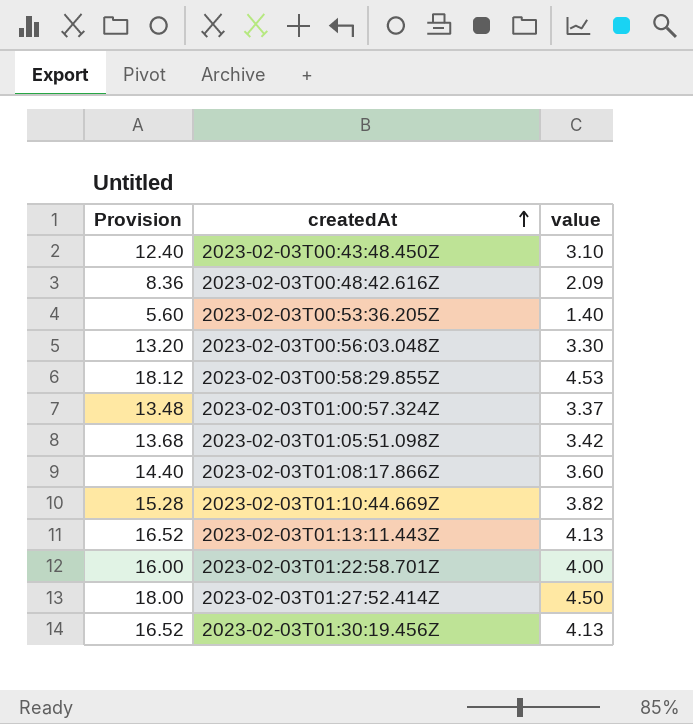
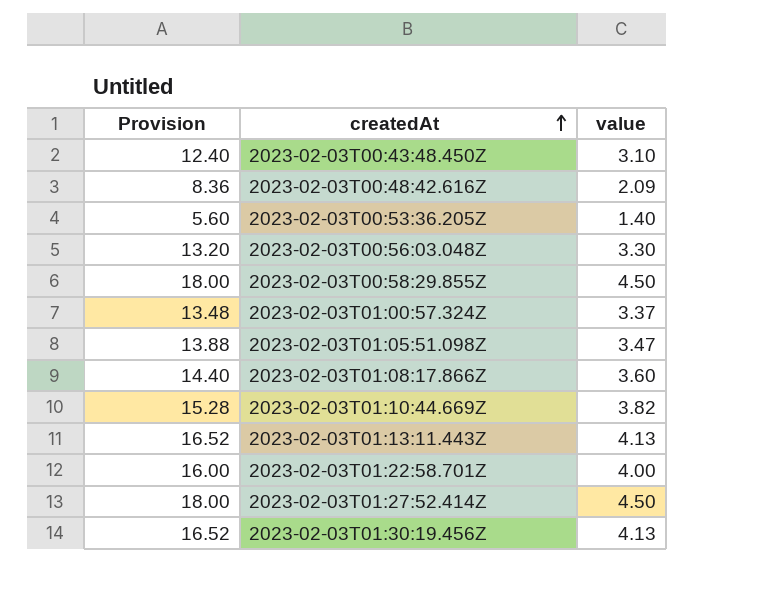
2023-02-03T00:58:29.855Z | Provision: 18.12 -> 18.00
2023-02-03T00:58:29.855Z | value: 4.53 -> 4.50
2023-02-03T01:05:51.098Z | Provision: 13.68 -> 13.88
2023-02-03T01:05:51.098Z | value: 3.42 -> 3.47

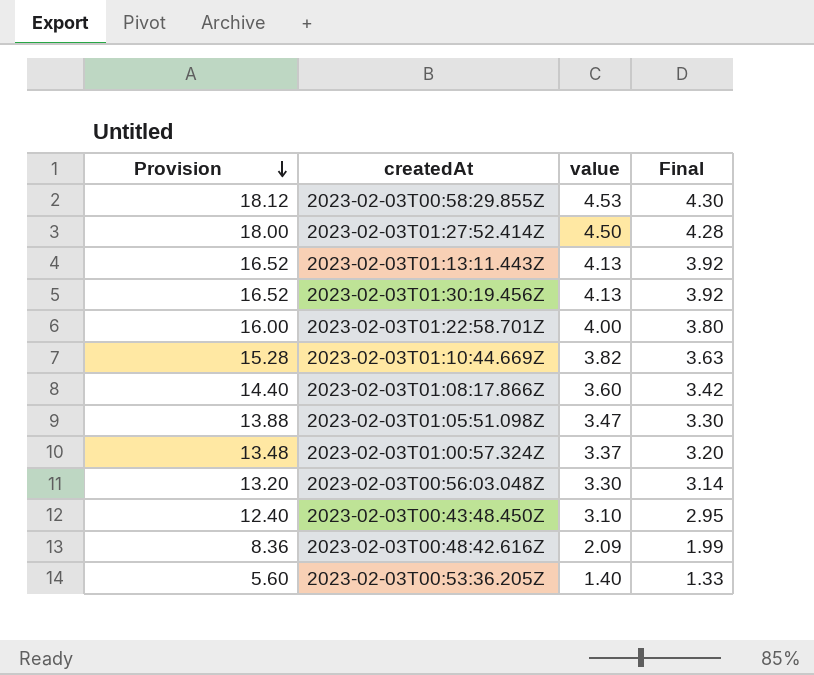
row order: createdAt ascending -> Provision descending
column Final | formula: none -> [value] * 0.95
2023-02-03T00:58:29.855Z | Provision: 18.00 -> 18.12
2023-02-03T00:58:29.855Z | value: 4.50 -> 4.53

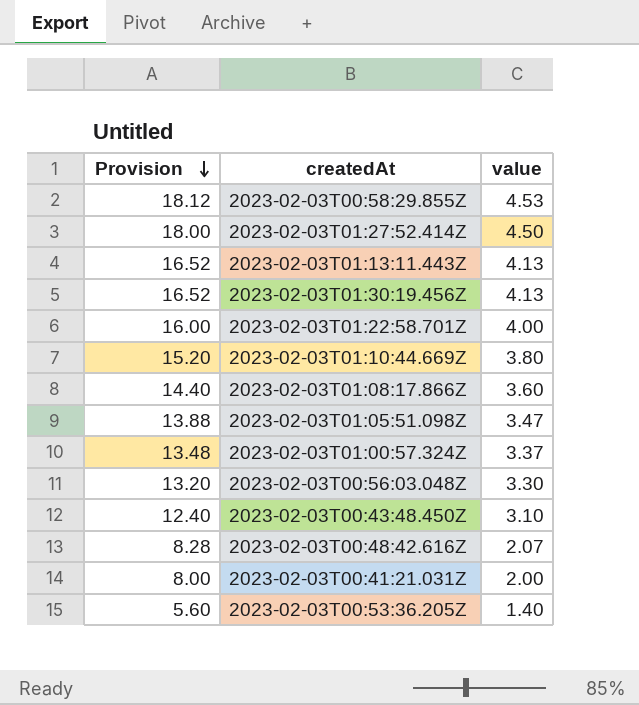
column Final | formula: [value] * 0.95 -> none
2023-02-03T01:10:44.669Z | Provision: 15.28 -> 15.20
2023-02-03T01:10:44.669Z | value: 3.82 -> 3.80
2023-02-03T00:48:42.616Z | Provision: 8.36 -> 8.28
2023-02-03T00:48:42.616Z | value: 2.09 -> 2.07
row 2023-02-03T00:41:21.031Z: none -> 8.00 | 2.00

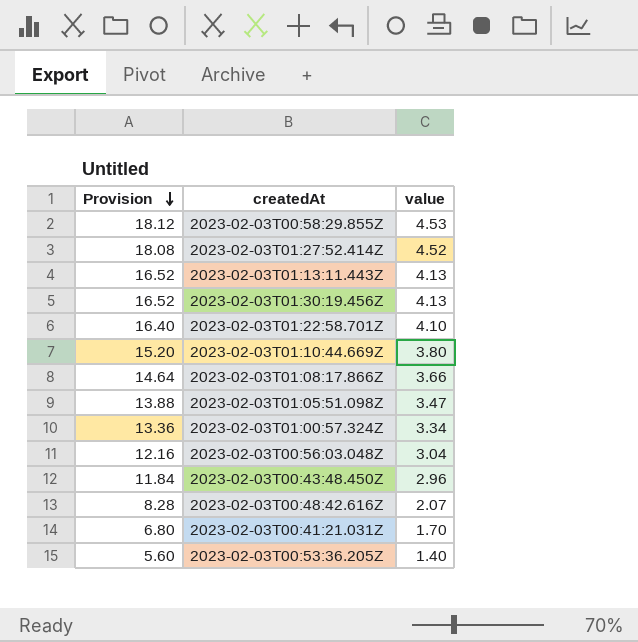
2023-02-03T01:27:52.414Z | Provision: 18.00 -> 18.08
2023-02-03T01:27:52.414Z | value: 4.50 -> 4.52
2023-02-03T01:22:58.701Z | Provision: 16.00 -> 16.40
2023-02-03T01:22:58.701Z | value: 4.00 -> 4.10
2023-02-03T01:08:17.866Z | Provision: 14.40 -> 14.64
2023-02-03T01:08:17.866Z | value: 3.60 -> 3.66
2023-02-03T01:00:57.324Z | Provision: 13.48 -> 13.36
2023-02-03T01:00:57.324Z | value: 3.37 -> 3.34
2023-02-03T00:56:03.048Z | Provision: 13.20 -> 12.16
2023-02-03T00:56:03.048Z | value: 3.30 -> 3.04
2023-02-03T00:43:48.450Z | Provision: 12.40 -> 11.84
2023-02-03T00:43:48.450Z | value: 3.10 -> 2.96
2023-02-03T00:41:21.031Z | Provision: 8.00 -> 6.80
2023-02-03T00:41:21.031Z | value: 2.00 -> 1.70

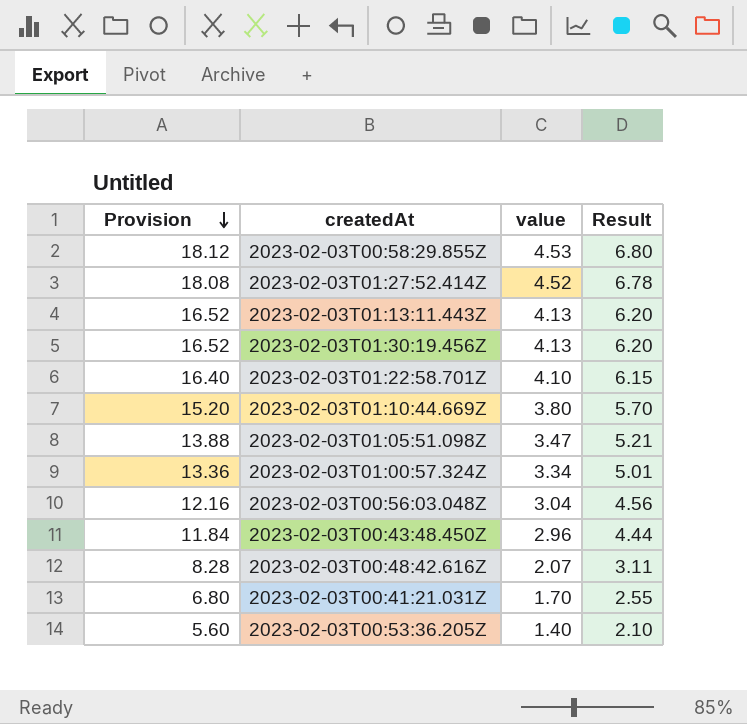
column Result | formula: none -> [value] * 1.5
row 2023-02-03T01:08:17.866Z: 14.64 | 3.66 -> none

